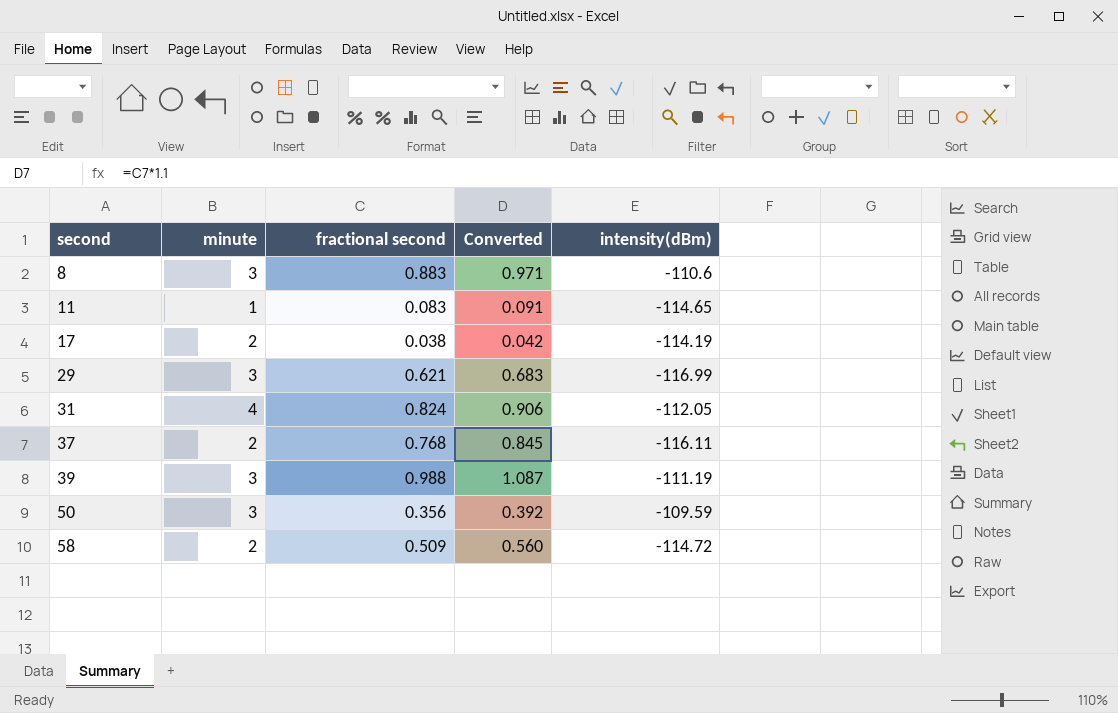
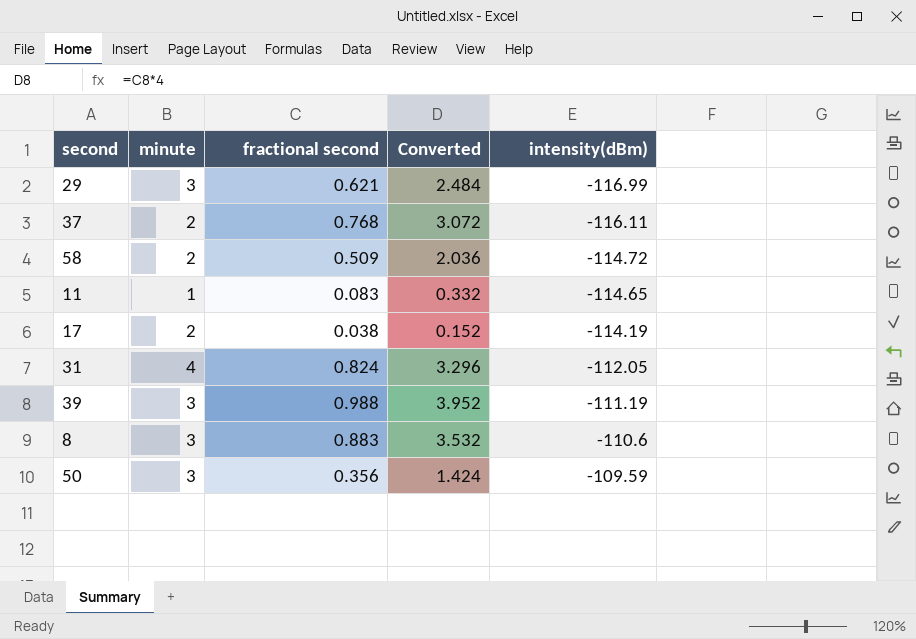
row order: second ascending -> intensity(dBm) ascending
column Converted | formula: [fractional second] * 1.1 -> [fractional second] * 4

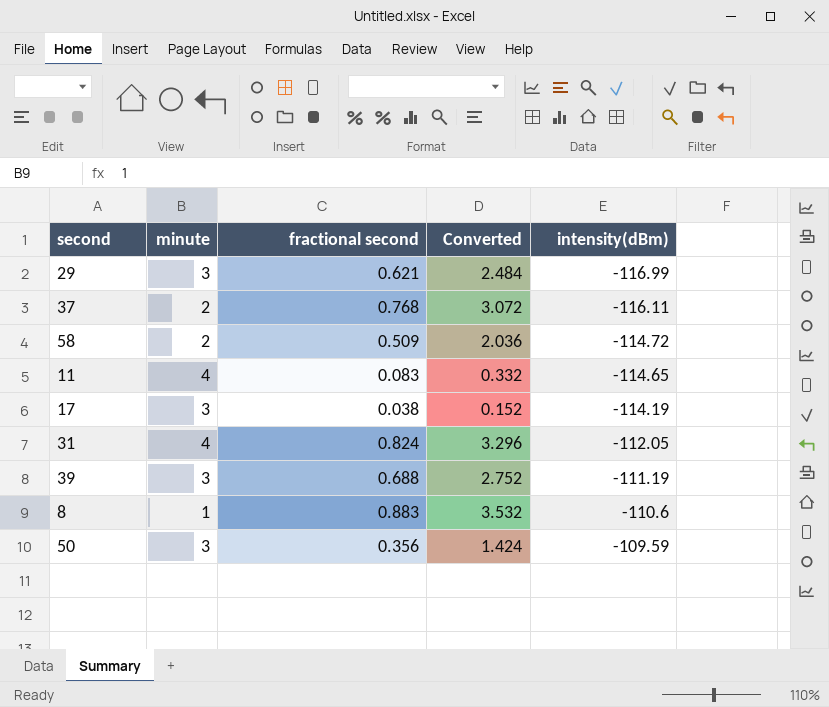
11 | minute: 1 -> 4
17 | minute: 2 -> 3
39 | fractional second: 0.988 -> 0.688
39 | Converted: 3.952 -> 2.752
8 | minute: 3 -> 1

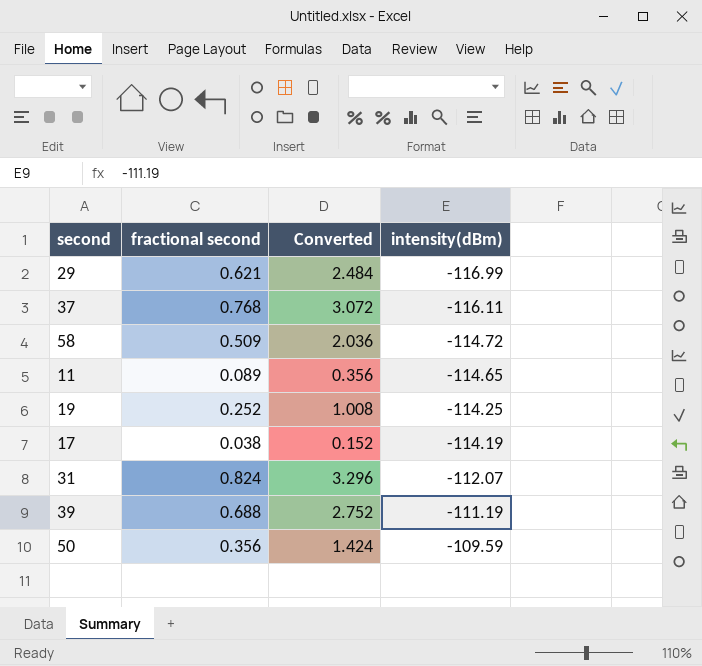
column minute | position: 2 -> none
row 8: 1 | 0.883 | 3.532 | -110.6 -> none
11 | fractional second: 0.083 -> 0.089
11 | Converted: 0.332 -> 0.356
row 19: none -> 0.252 | 1.008 | -114.25
31 | intensity(dBm): -112.05 -> -112.07

